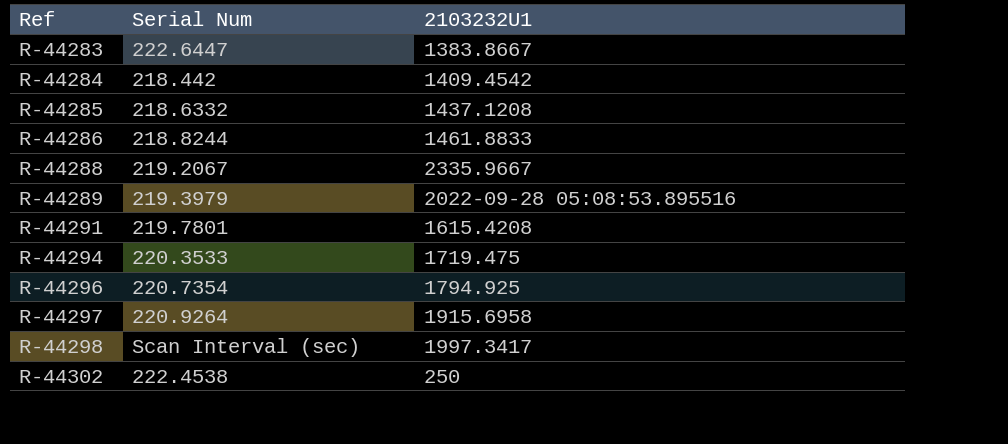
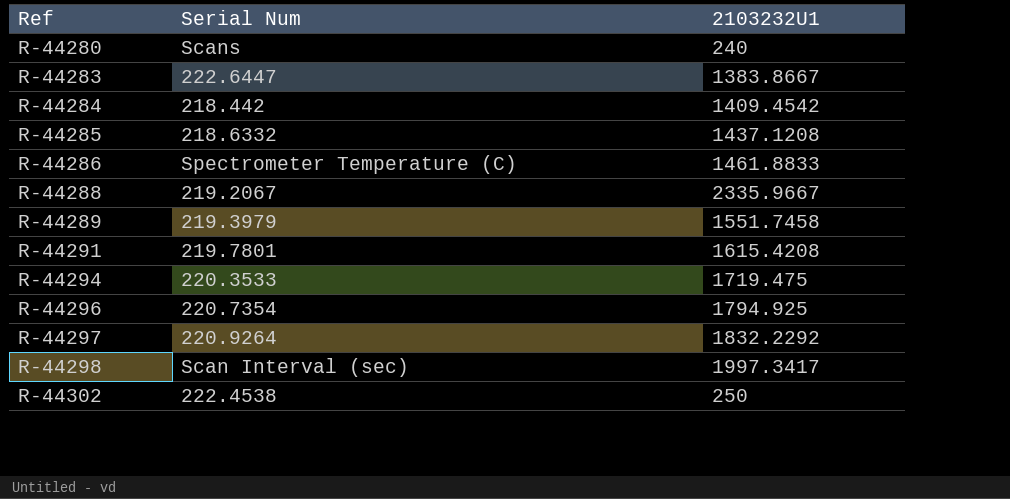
row R-44280: none -> Scans | 240
R-44286 | Serial Num: 218.8244 -> Spectrometer Temperature (C)
R-44289 | 2103232U1: 2022-09-28 05:08:53.895516 -> 1551.7458
R-44297 | 2103232U1: 1915.6958 -> 1832.2292

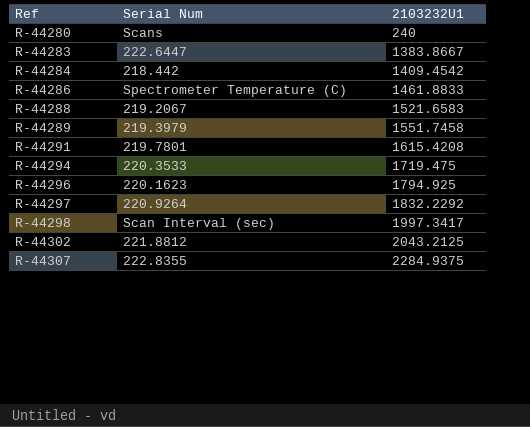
row R-44285: 218.6332 | 1437.1208 -> none
R-44288 | 2103232U1: 2335.9667 -> 1521.6583
R-44296 | Serial Num: 220.7354 -> 220.1623
R-44302 | Serial Num: 222.4538 -> 221.8812
R-44302 | 2103232U1: 250 -> 2043.2125
row R-44307: none -> 222.8355 | 2284.9375

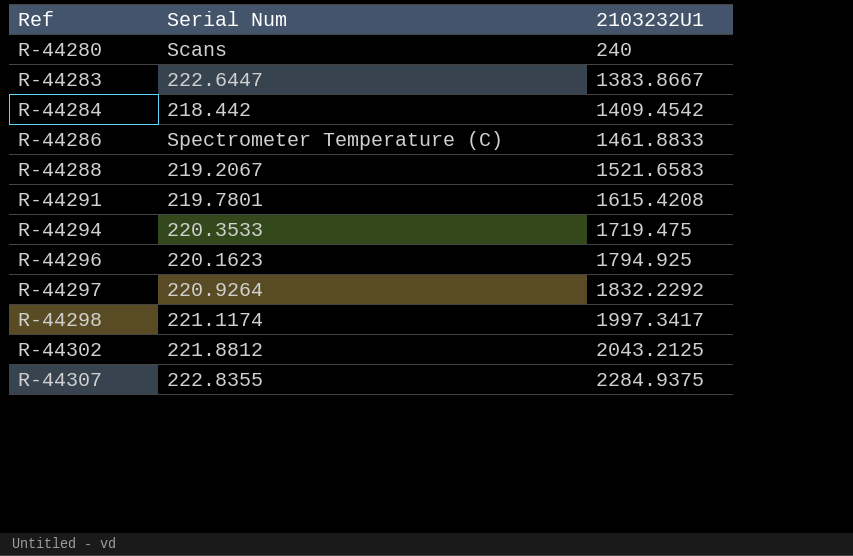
row R-44289: 219.3979 | 1551.7458 -> none
R-44298 | Serial Num: Scan Interval (sec) -> 221.1174

